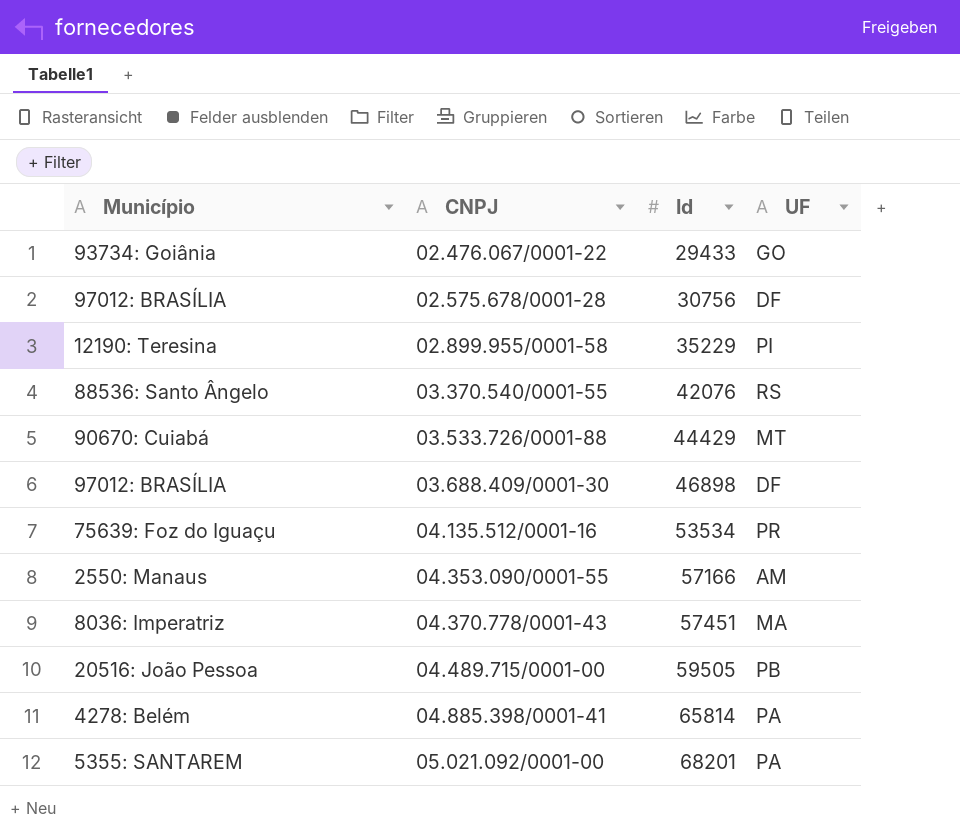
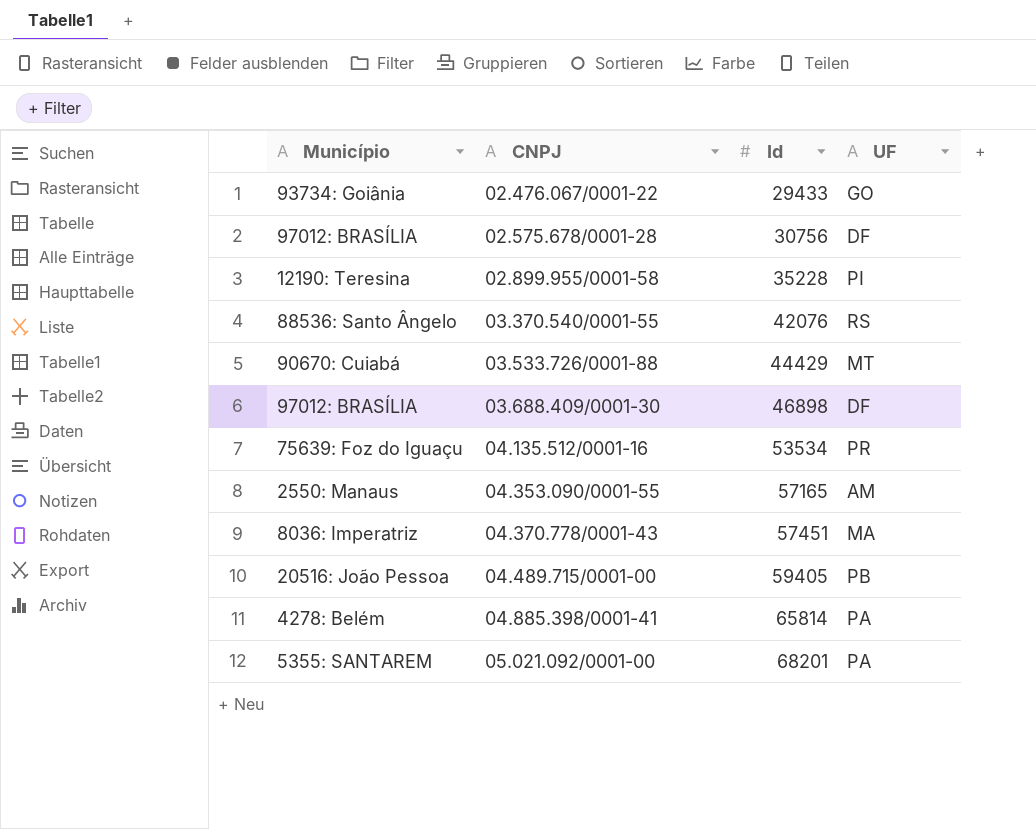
02.899.955/0001-58 | Id: 35229 -> 35228
04.353.090/0001-55 | Id: 57166 -> 57165
04.489.715/0001-00 | Id: 59505 -> 59405

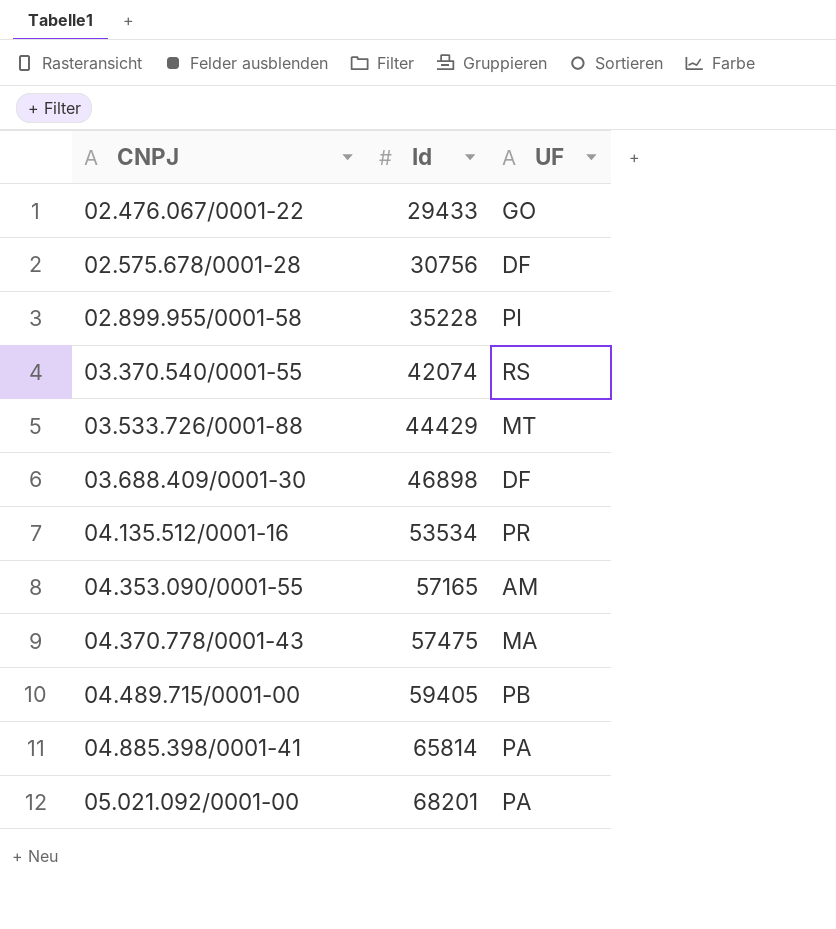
column Município | position: 1 -> none
03.370.540/0001-55 | Id: 42076 -> 42074
04.370.778/0001-43 | Id: 57451 -> 57475

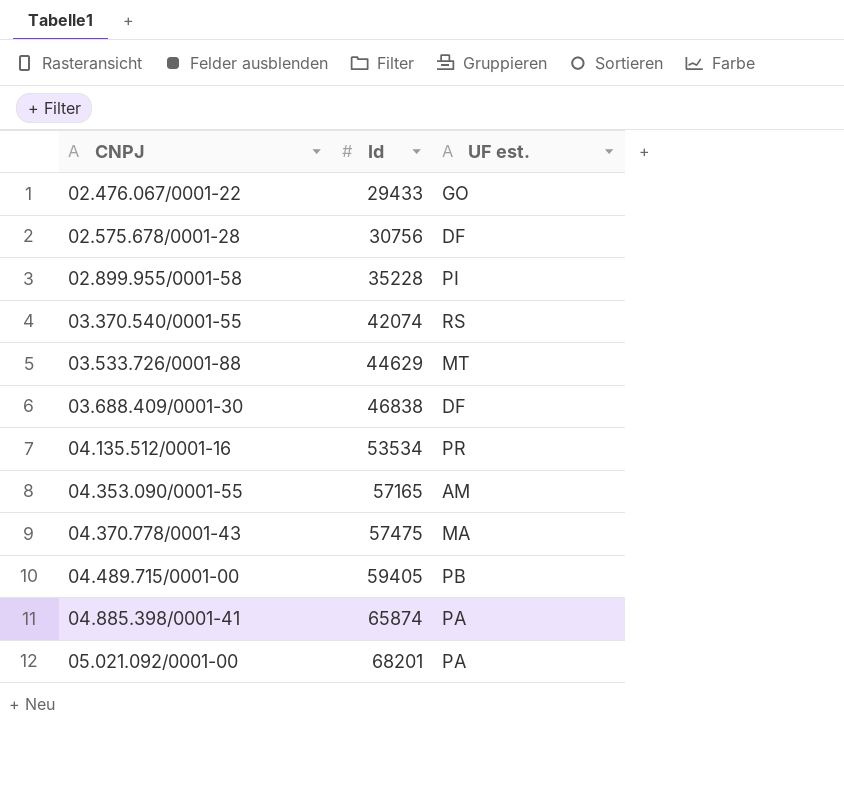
column name: UF -> UF est.
03.533.726/0001-88 | Id: 44429 -> 44629
03.688.409/0001-30 | Id: 46898 -> 46838
04.885.398/0001-41 | Id: 65814 -> 65874

